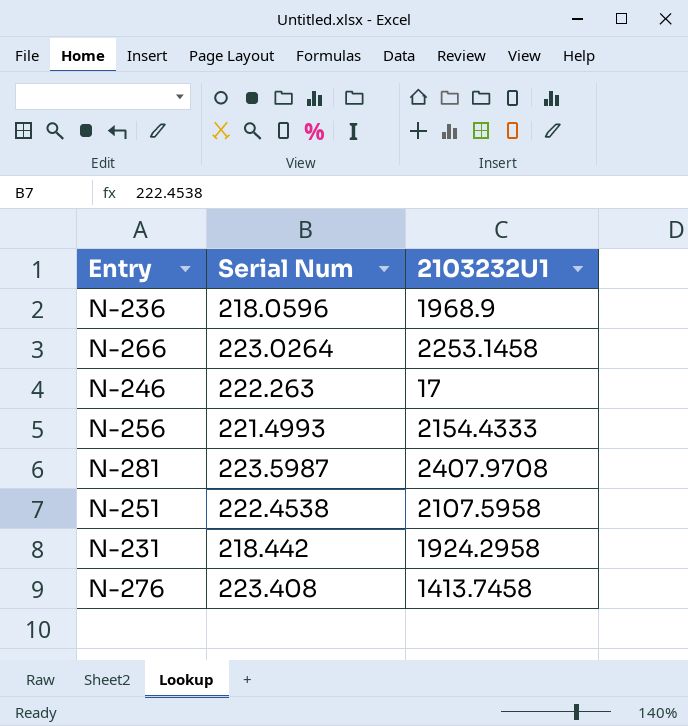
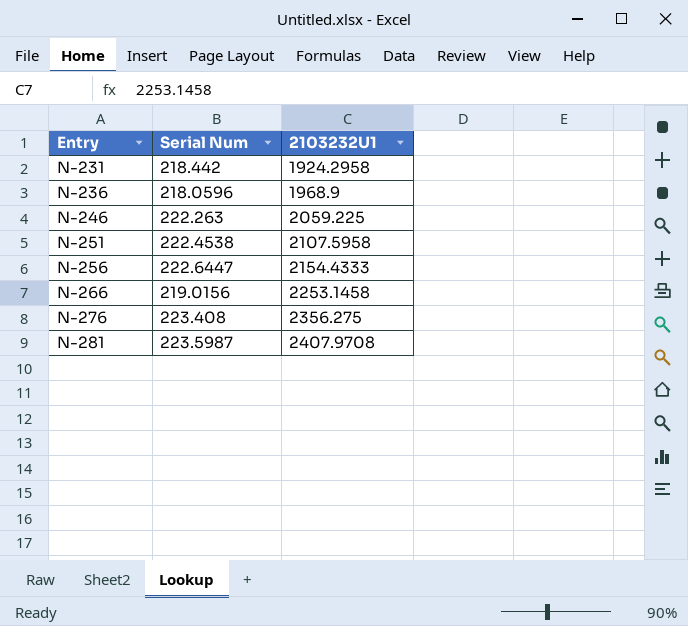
row order: none -> Entry ascending
N-246 | 2103232U1: 17 -> 2059.225
N-256 | Serial Num: 221.4993 -> 222.6447
N-266 | Serial Num: 223.0264 -> 219.0156
N-276 | 2103232U1: 1413.7458 -> 2356.275

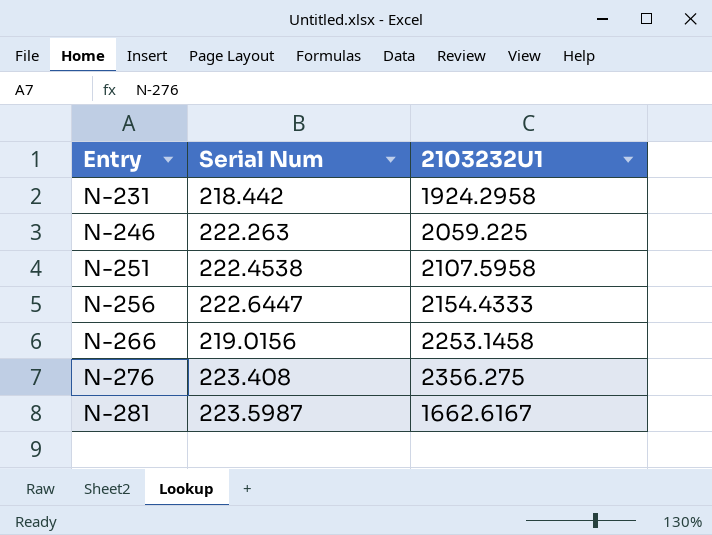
row N-236: 218.0596 | 1968.9 -> none
N-281 | 2103232U1: 2407.9708 -> 1662.6167

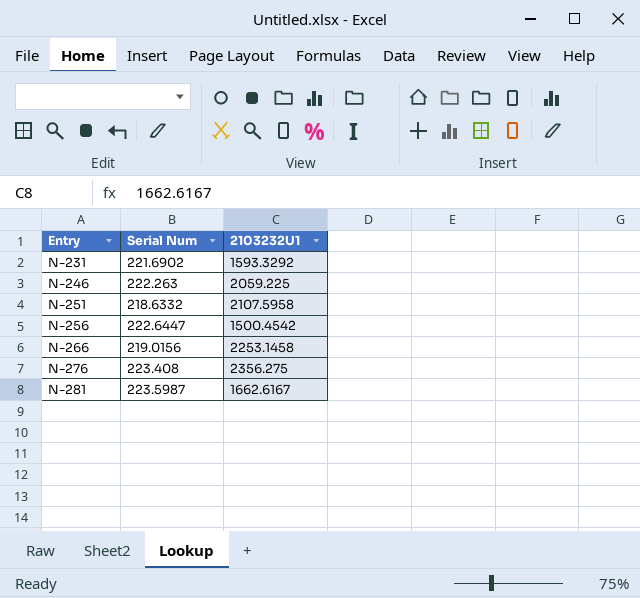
N-231 | Serial Num: 218.442 -> 221.6902
N-231 | 2103232U1: 1924.2958 -> 1593.3292
N-251 | Serial Num: 222.4538 -> 218.6332
N-256 | 2103232U1: 2154.4333 -> 1500.4542

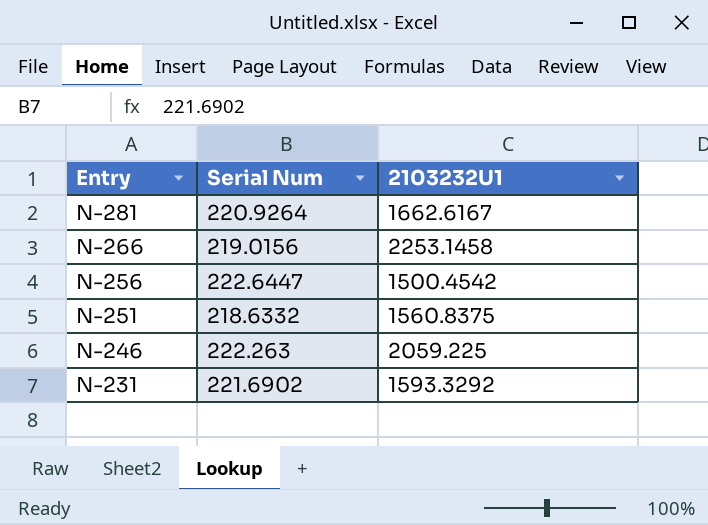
row order: Entry ascending -> Entry descending
row N-276: 223.408 | 2356.275 -> none
N-281 | Serial Num: 223.5987 -> 220.9264
N-251 | 2103232U1: 2107.5958 -> 1560.8375

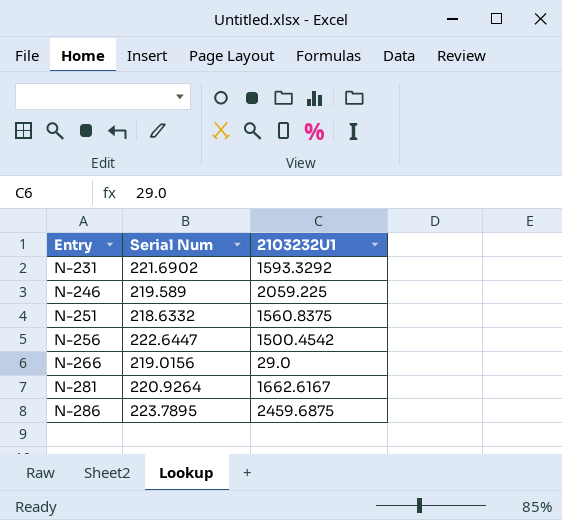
row order: Entry descending -> Entry ascending
N-246 | Serial Num: 222.263 -> 219.589
N-266 | 2103232U1: 2253.1458 -> 29.0
row N-286: none -> 223.7895 | 2459.6875

